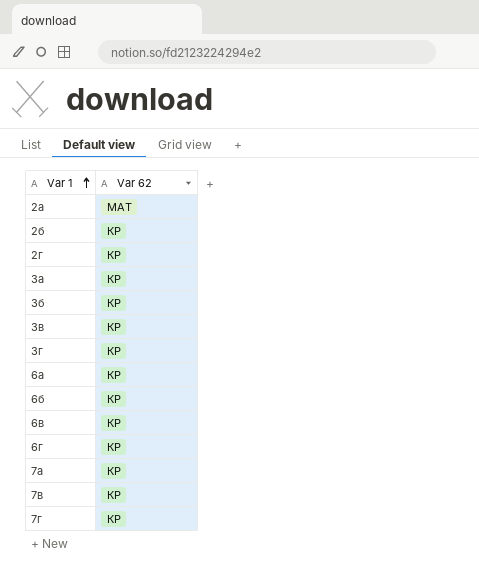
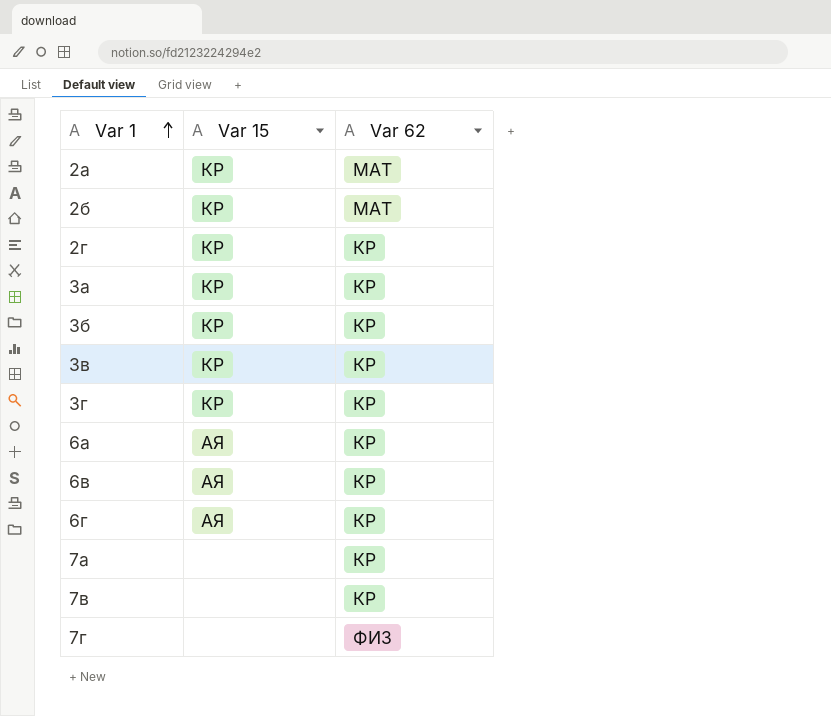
column Var 15 | position: none -> 2
row 6б: КР -> none
2б | Var 62: КР -> МАТ
7г | Var 62: КР -> ФИЗ

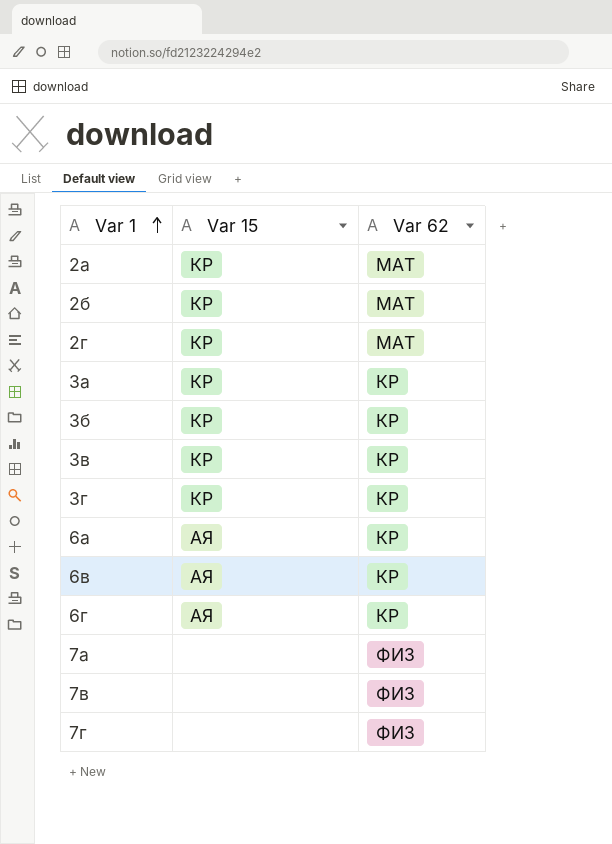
2г | Var 62: КР -> МАТ
7а | Var 62: КР -> ФИЗ
7в | Var 62: КР -> ФИЗ

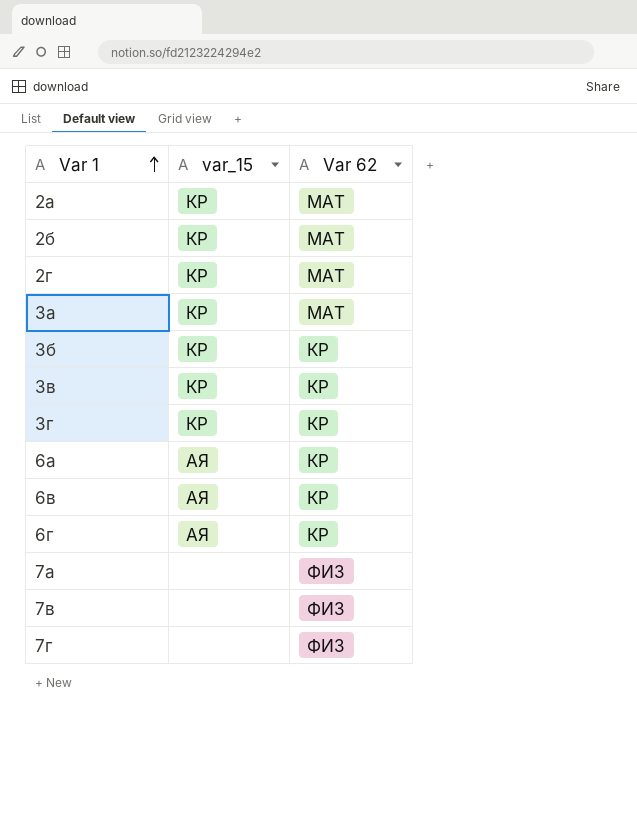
column name: Var 15 -> var_15
3а | Var 62: КР -> МАТ

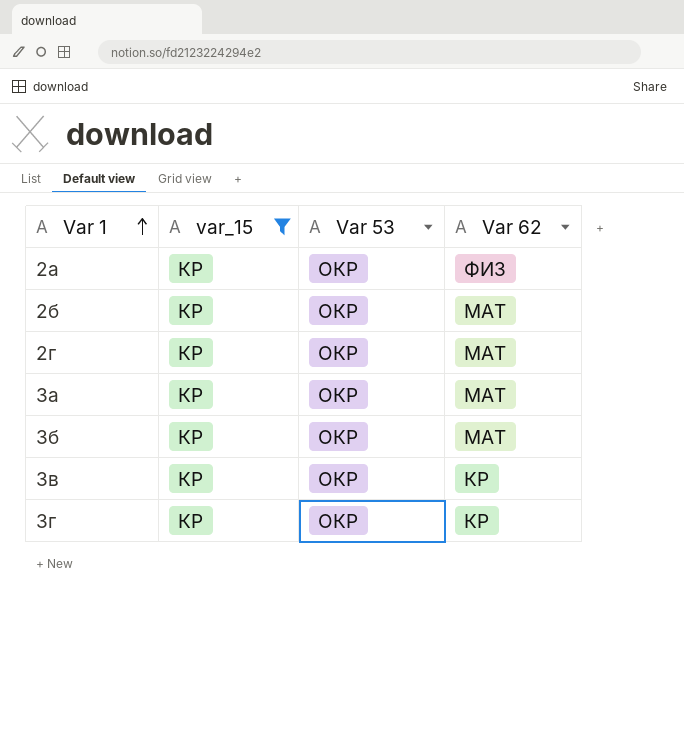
filter: none -> var_15 = КР
column Var 53 | position: none -> 3
2а | Var 62: МАТ -> ФИЗ
3б | Var 62: КР -> МАТ

